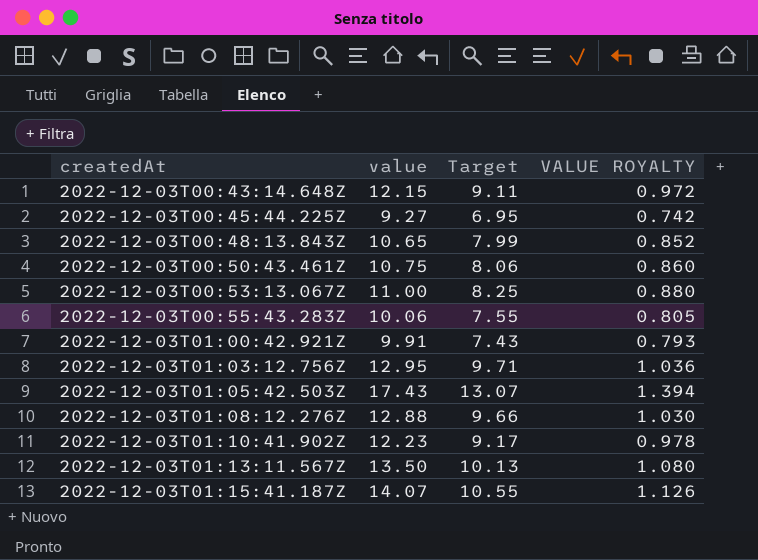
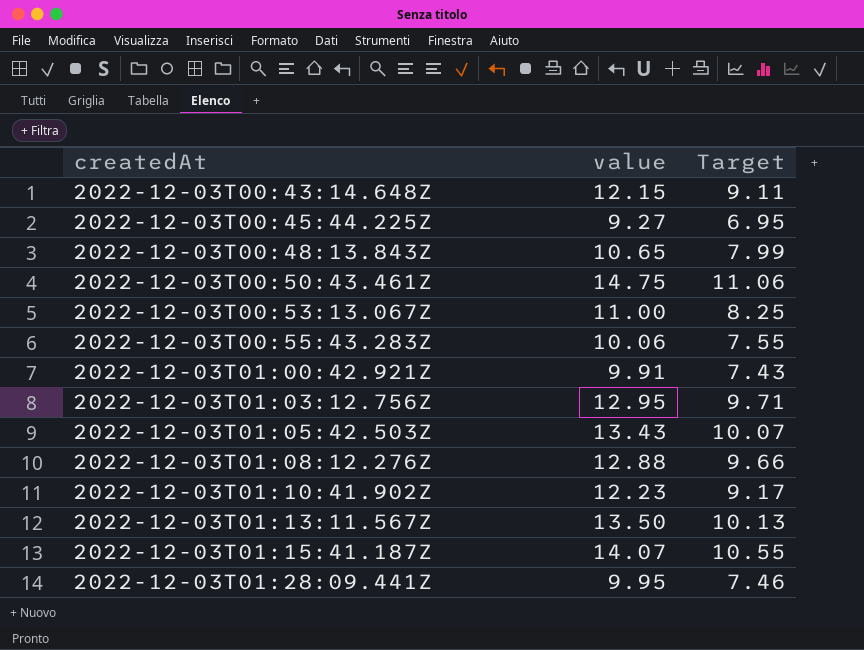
column VALUE ROYALTY | formula: [value] * 0.08 -> none
2022-12-03T00:50:43.461Z | value: 10.75 -> 14.75
2022-12-03T00:50:43.461Z | Target: 8.06 -> 11.06
2022-12-03T01:05:42.503Z | value: 17.43 -> 13.43
2022-12-03T01:05:42.503Z | Target: 13.07 -> 10.07
row 2022-12-03T01:28:09.441Z: none -> 9.95 | 7.46

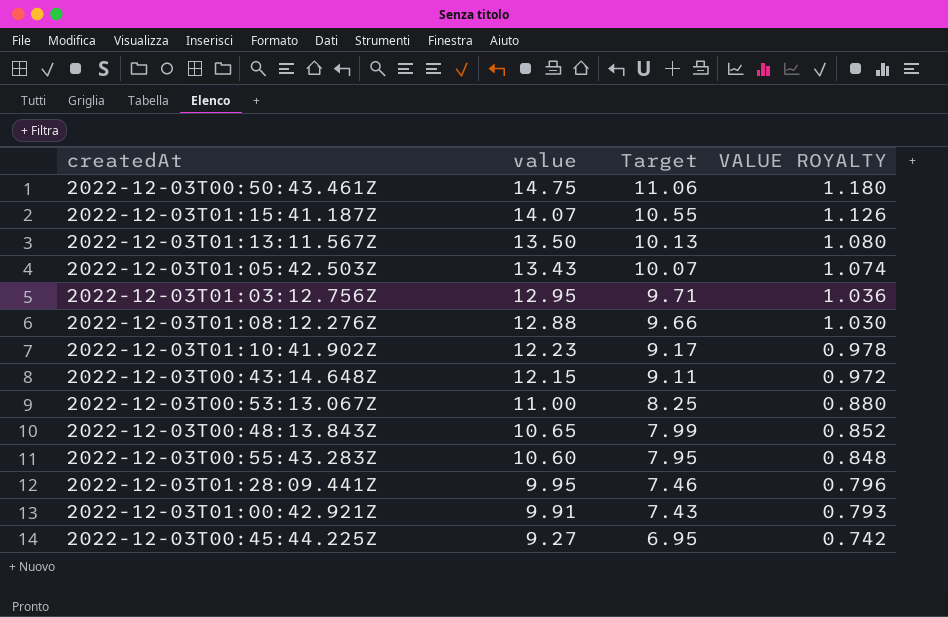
row order: createdAt ascending -> value descending
column VALUE ROYALTY | formula: none -> [value] * 0.08
2022-12-03T00:55:43.283Z | value: 10.06 -> 10.60
2022-12-03T00:55:43.283Z | Target: 7.55 -> 7.95

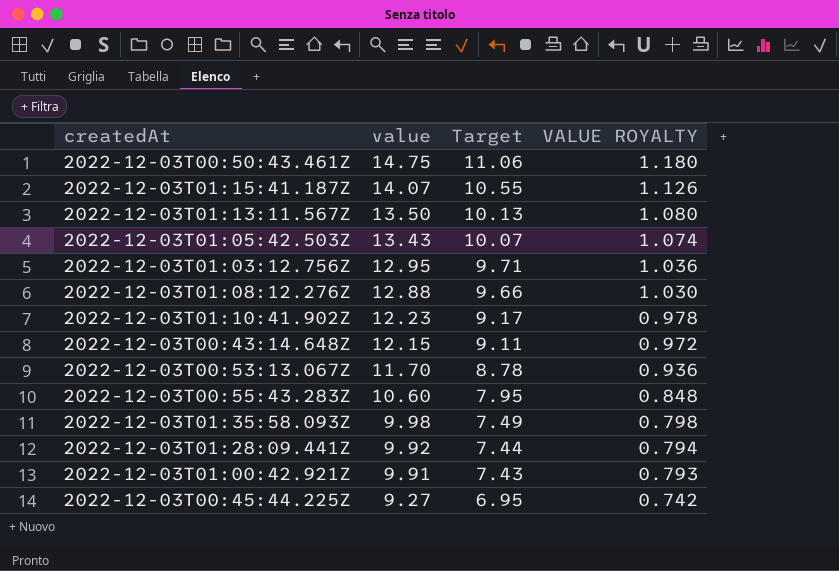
row 2022-12-03T00:48:13.843Z: 10.65 | 7.99 | 0.852 -> none
2022-12-03T00:53:13.067Z | value: 11.00 -> 11.70
2022-12-03T00:53:13.067Z | Target: 8.25 -> 8.78
2022-12-03T00:53:13.067Z | VALUE ROYALTY: 0.880 -> 0.936
row 2022-12-03T01:35:58.093Z: none -> 9.98 | 7.49 | 0.798
2022-12-03T01:28:09.441Z | value: 9.95 -> 9.92
2022-12-03T01:28:09.441Z | Target: 7.46 -> 7.44
2022-12-03T01:28:09.441Z | VALUE ROYALTY: 0.796 -> 0.794

